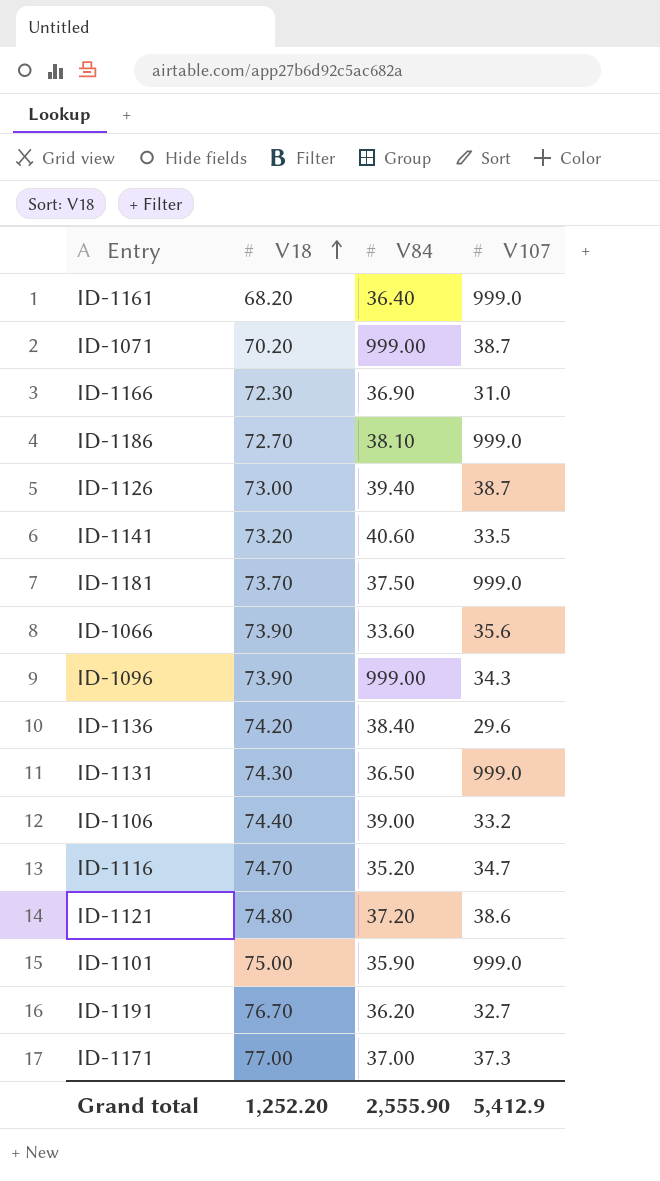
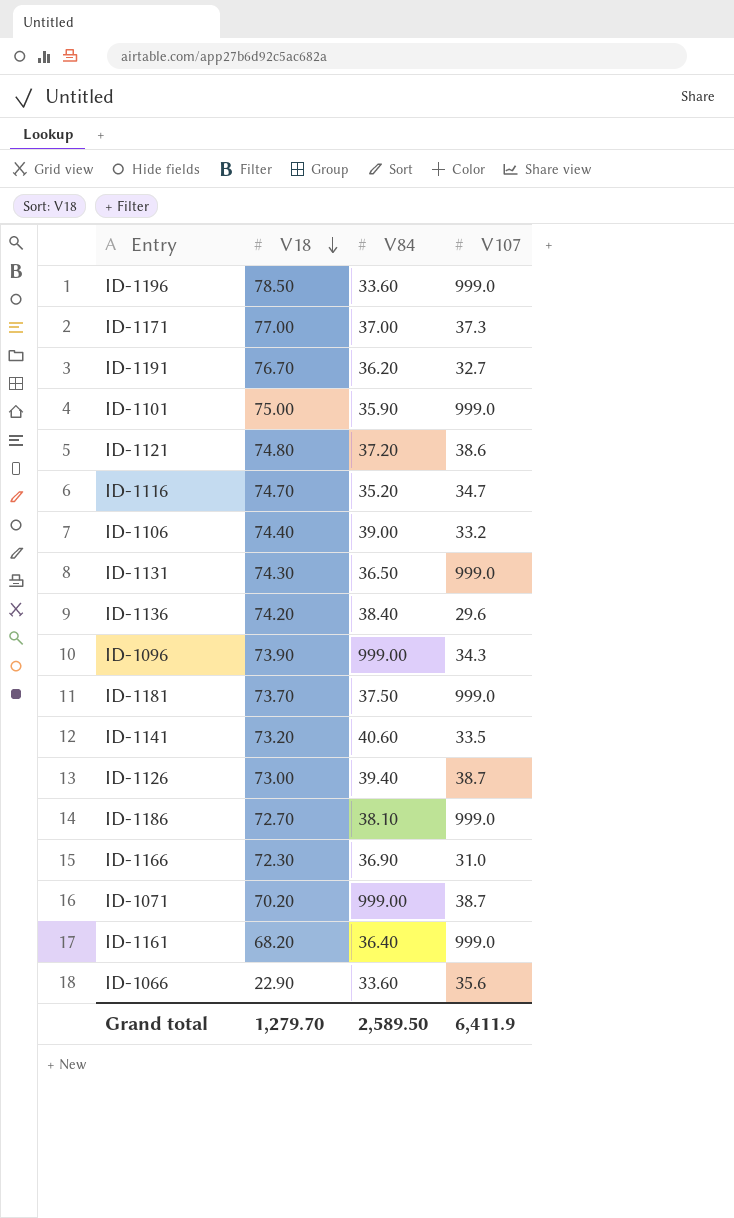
row order: V18 ascending -> V18 descending
row ID-1196: none -> 78.50 | 33.60 | 999.0
ID-1066 | V18: 73.90 -> 22.90
Grand total | V18: 1,252.20 -> 1,279.70
Grand total | V84: 2,555.90 -> 2,589.50
Grand total | V107: 5,412.9 -> 6,411.9

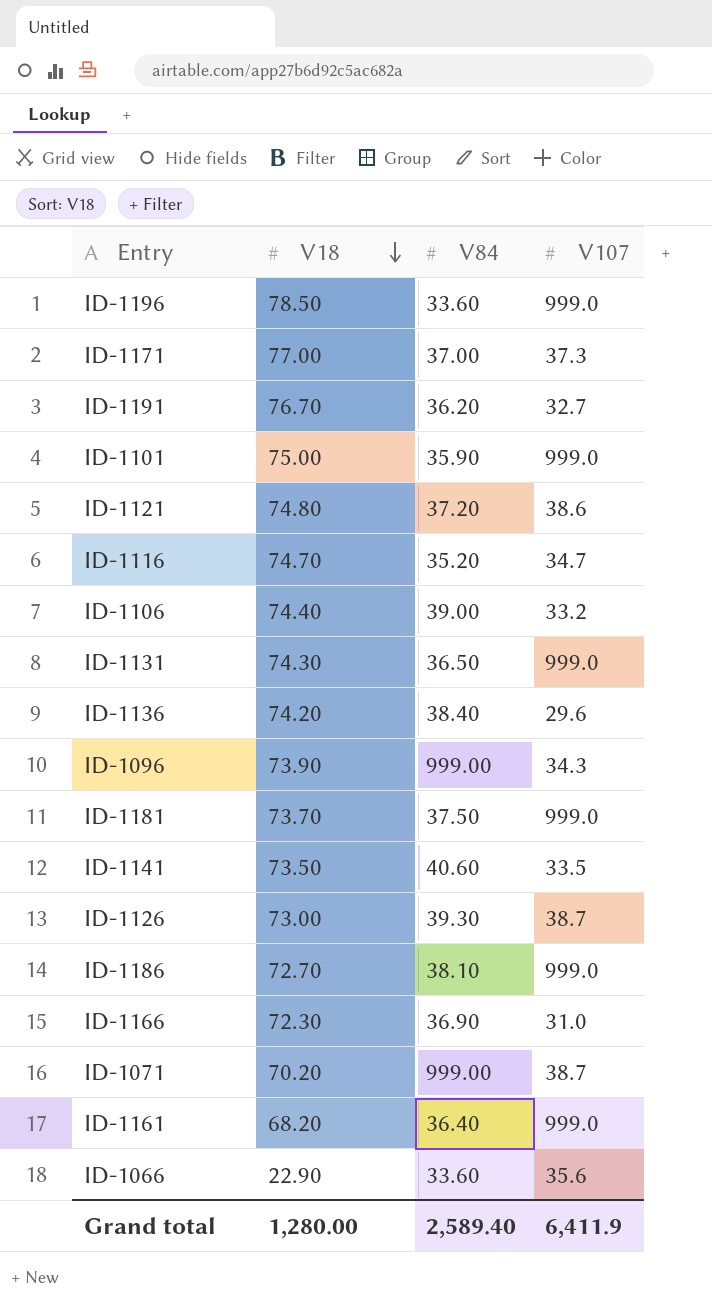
ID-1141 | V18: 73.20 -> 73.50
ID-1126 | V84: 39.40 -> 39.30
Grand total | V18: 1,279.70 -> 1,280.00
Grand total | V84: 2,589.50 -> 2,589.40

